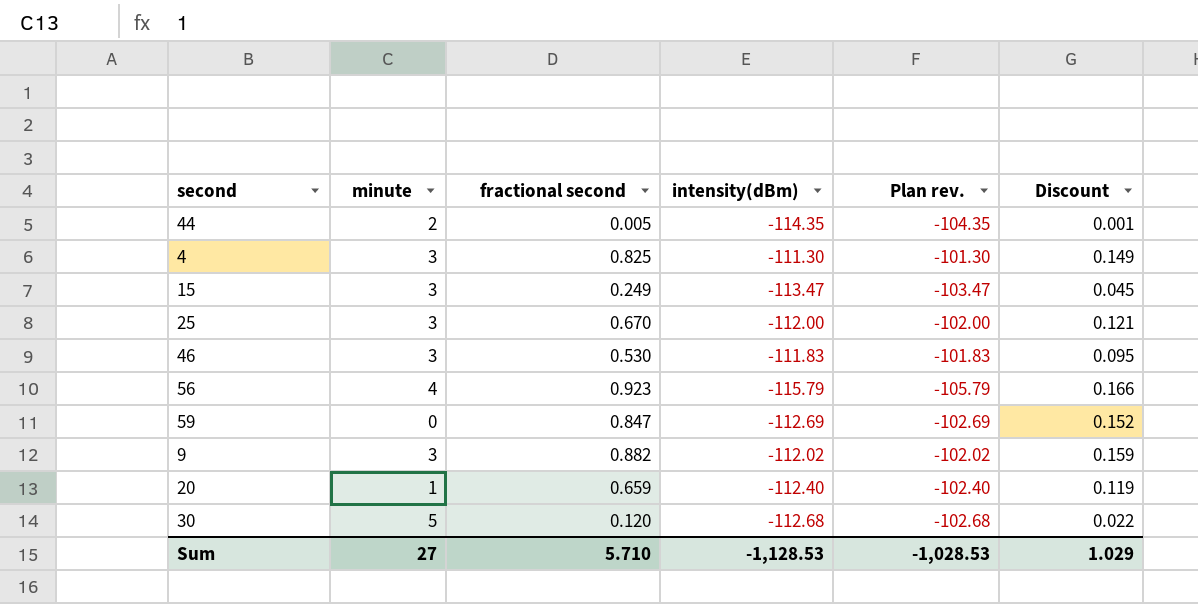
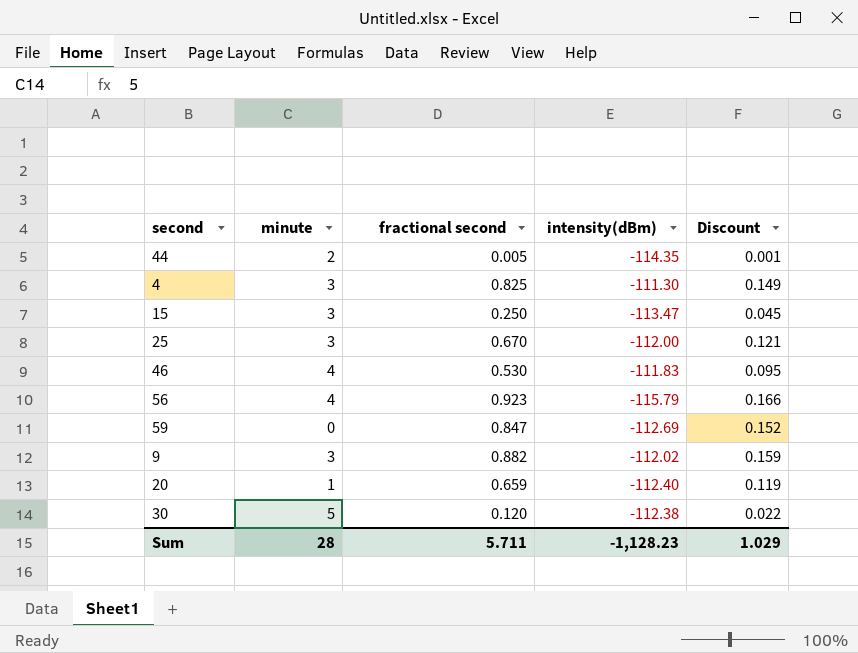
column Plan rev. | formula: [intensity(dBm)] + 10 -> none
15 | fractional second: 0.249 -> 0.250
46 | minute: 3 -> 4
30 | intensity(dBm): -112.68 -> -112.38
Sum | minute: 27 -> 28
Sum | fractional second: 5.710 -> 5.711
Sum | intensity(dBm): -1,128.53 -> -1,128.23

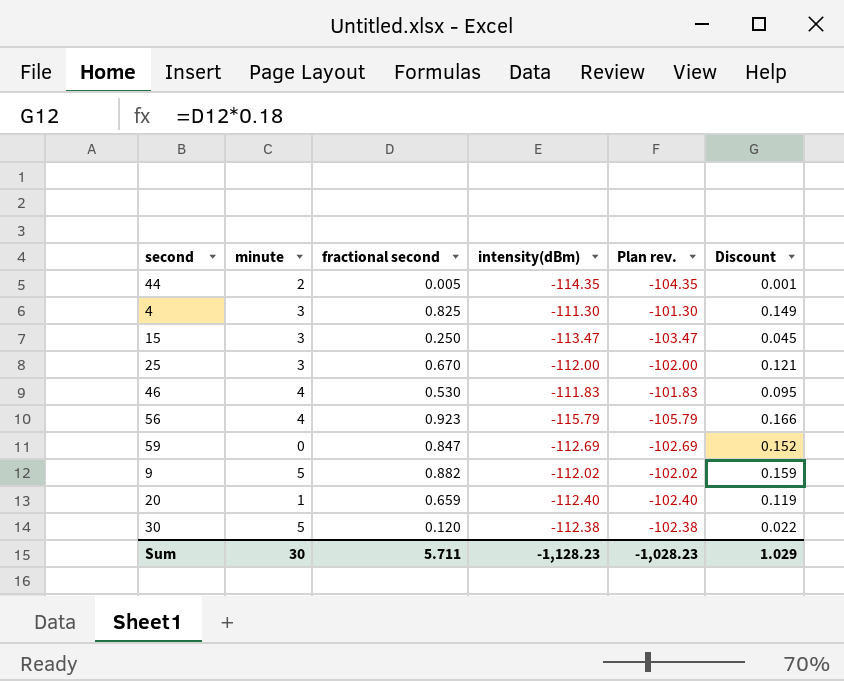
column Plan rev. | formula: none -> [intensity(dBm)] + 10
9 | minute: 3 -> 5
Sum | minute: 28 -> 30

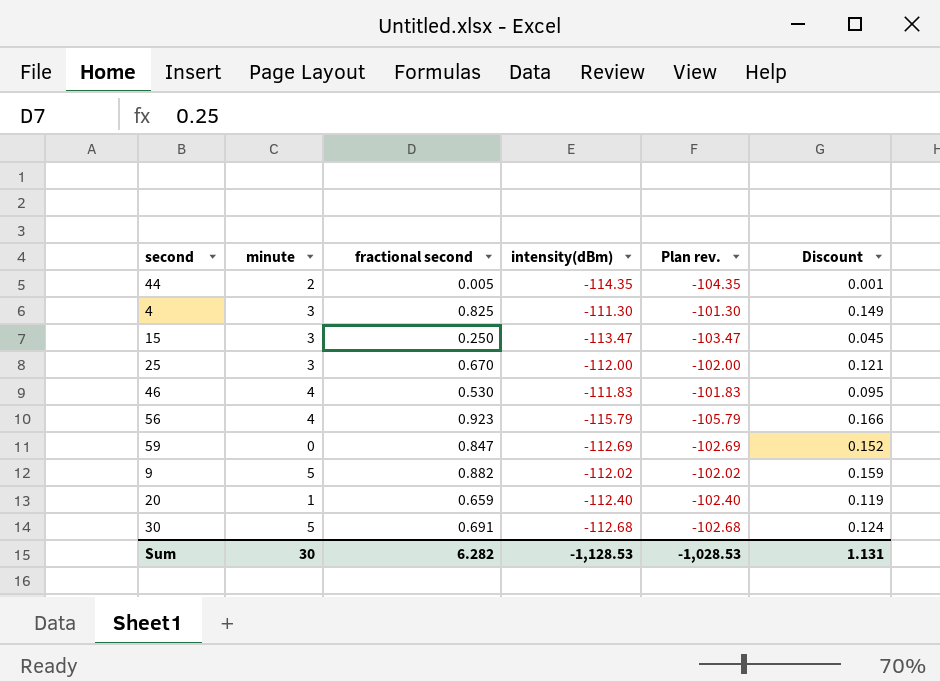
30 | fractional second: 0.120 -> 0.691
30 | intensity(dBm): -112.38 -> -112.68
30 | Plan rev.: -102.38 -> -102.68
30 | Discount: 0.022 -> 0.124
Sum | fractional second: 5.711 -> 6.282
Sum | intensity(dBm): -1,128.23 -> -1,128.53
Sum | Plan rev.: -1,028.23 -> -1,028.53
Sum | Discount: 1.029 -> 1.131

